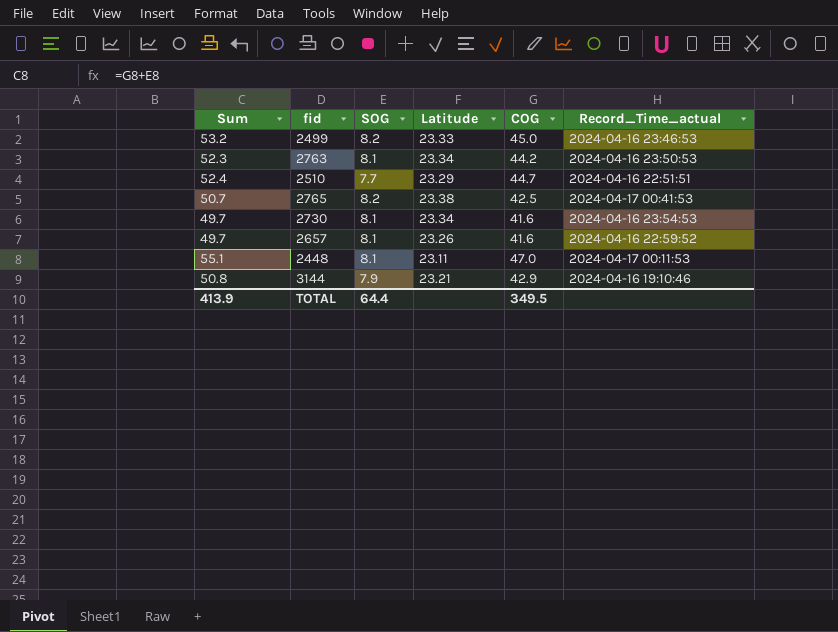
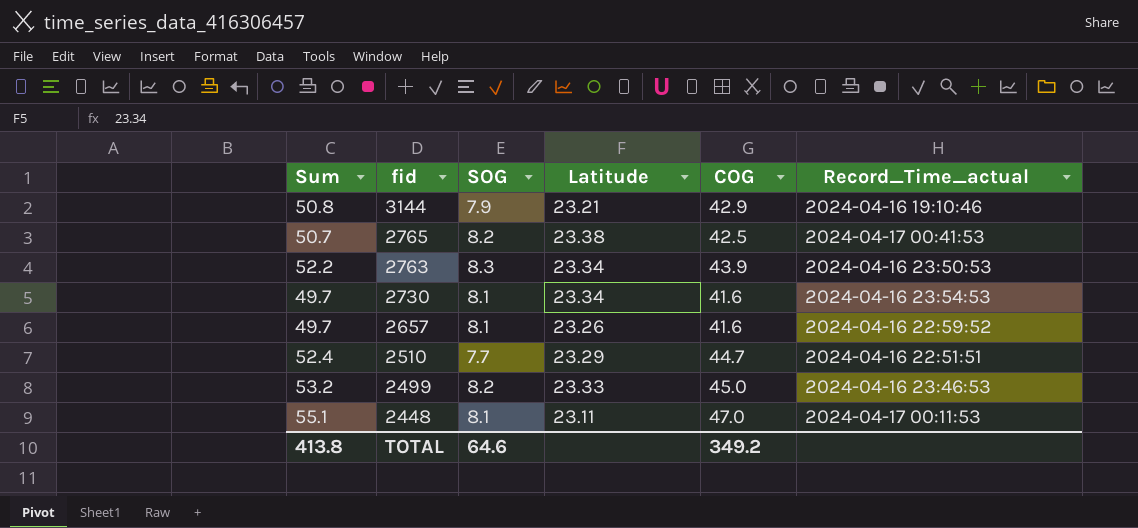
row order: none -> fid descending
2763 | Sum: 52.3 -> 52.2
2763 | SOG: 8.1 -> 8.3
2763 | COG: 44.2 -> 43.9
TOTAL | Sum: 413.9 -> 413.8
TOTAL | SOG: 64.4 -> 64.6
TOTAL | COG: 349.5 -> 349.2

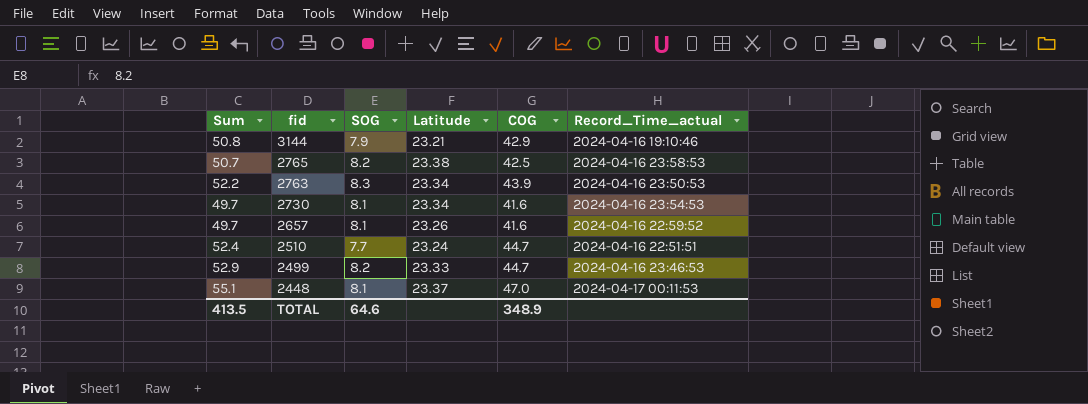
2765 | Record_Time_actual: 2024-04-17 00:41:53 -> 2024-04-16 23:58:53
2510 | Latitude: 23.29 -> 23.24
2499 | Sum: 53.2 -> 52.9
2499 | COG: 45.0 -> 44.7
2448 | Latitude: 23.11 -> 23.37
TOTAL | Sum: 413.8 -> 413.5
TOTAL | COG: 349.2 -> 348.9

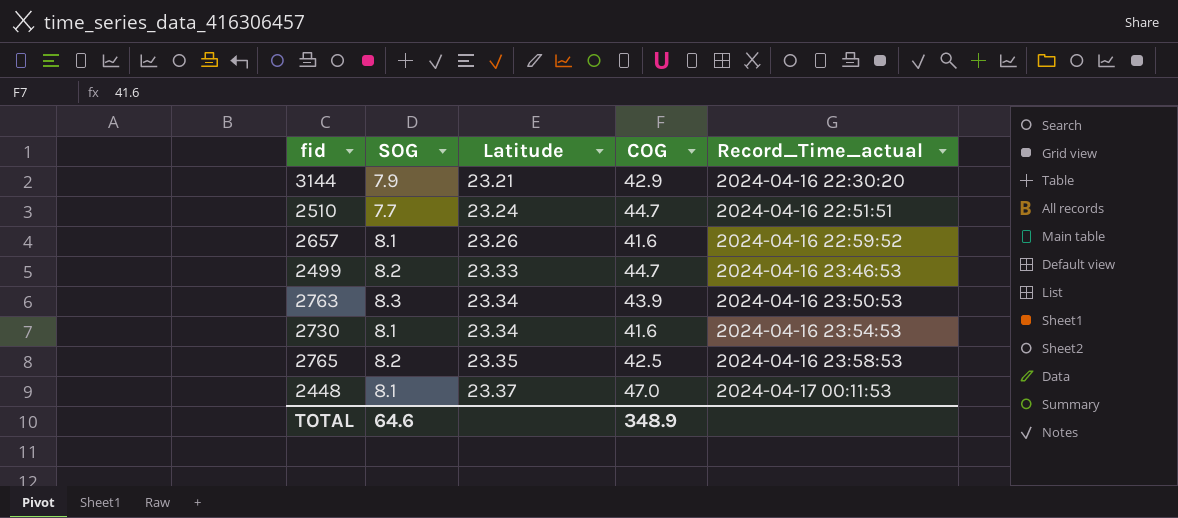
row order: fid descending -> Latitude ascending
column Sum | formula: [SOG] + [COG] -> none
3144 | Record_Time_actual: 2024-04-16 19:10:46 -> 2024-04-16 22:30:20
2765 | Latitude: 23.38 -> 23.35

